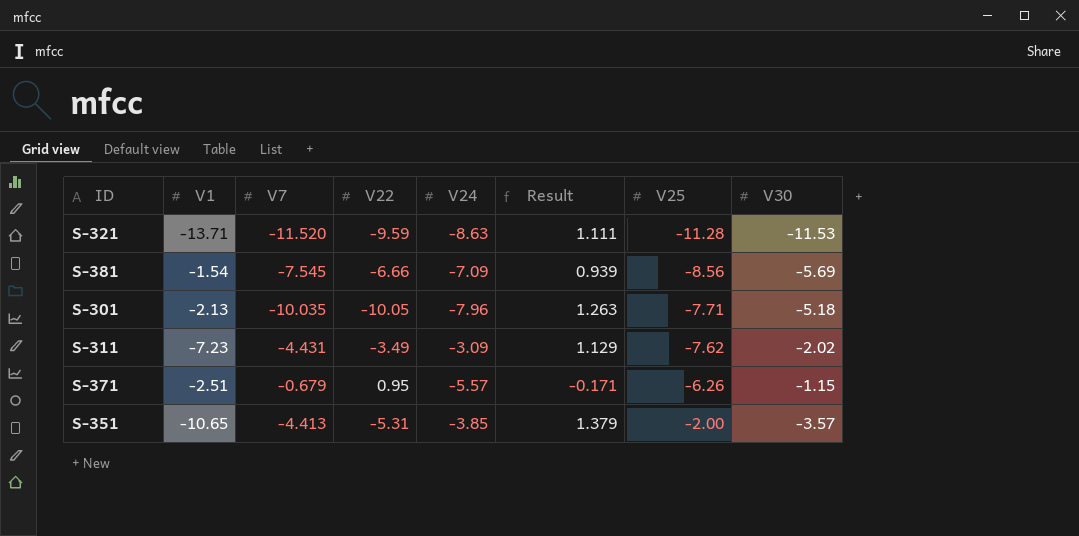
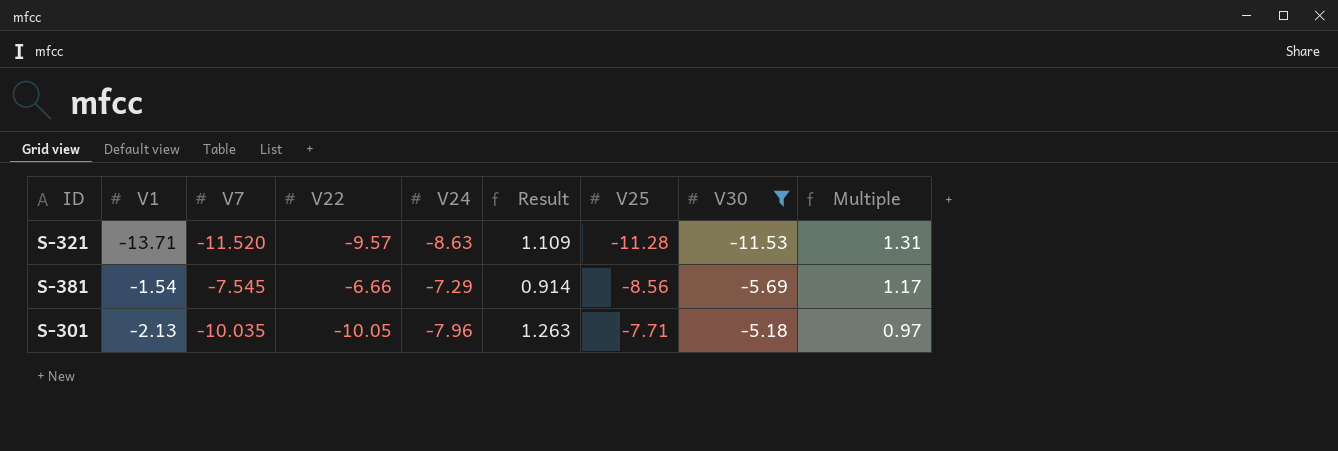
filter: none -> V30 <= -5.18
column Multiple | formula: none -> [V25] / [V24]
S-321 | V22: -9.59 -> -9.57
S-321 | Result: 1.111 -> 1.109
S-381 | V24: -7.09 -> -7.29
S-381 | Result: 0.939 -> 0.914

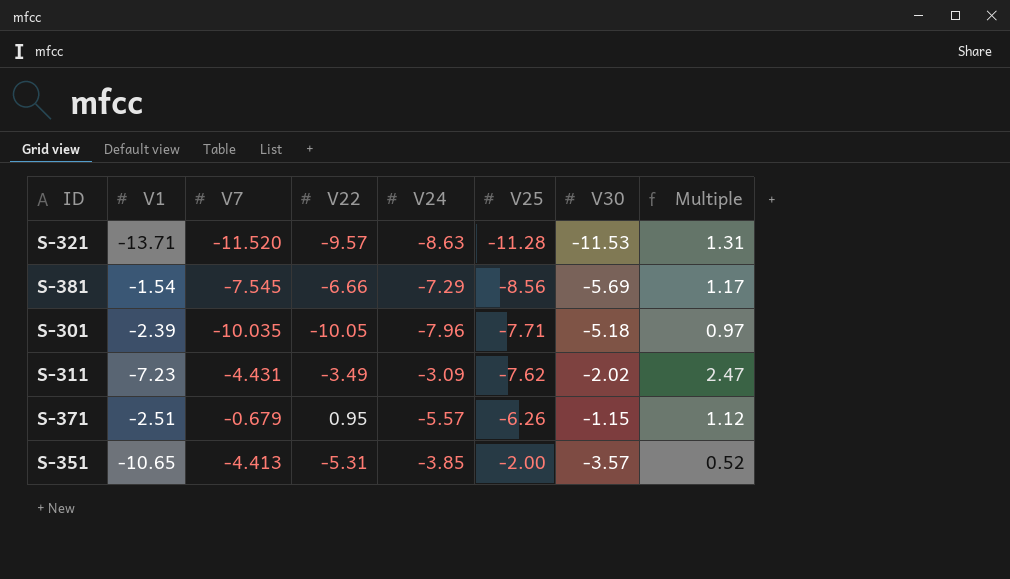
filter: V30 <= -5.18 -> none
column Result | formula: [V22] / [V24] -> none
S-301 | V1: -2.13 -> -2.39

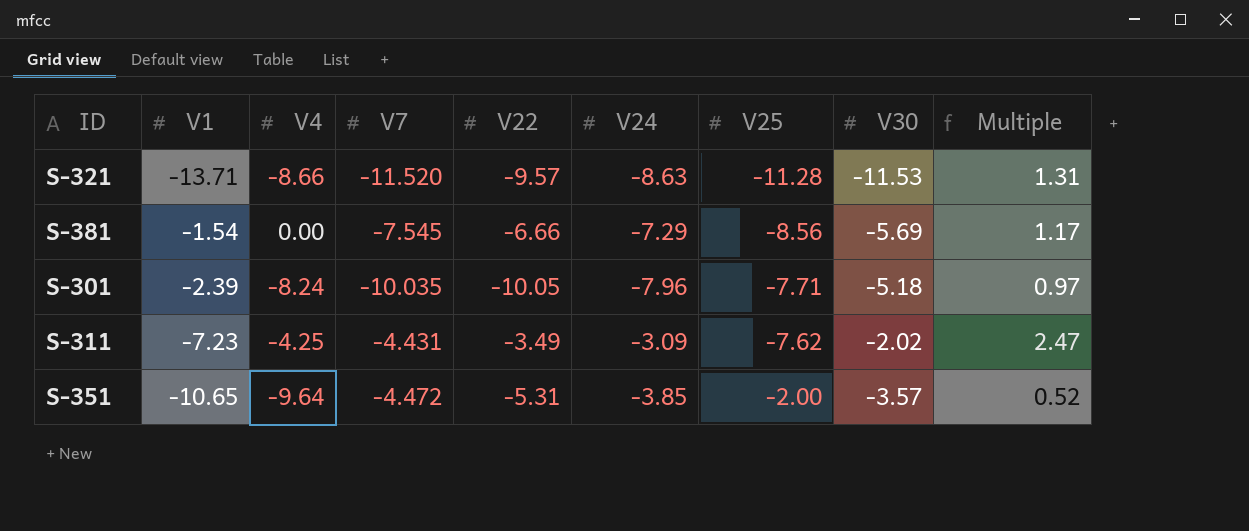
column V4 | position: none -> 3
row S-371: -2.51 | -0.679 | 0.95 | -5.57 | -6.26 | -1.15 | 1.12 -> none
S-351 | V7: -4.413 -> -4.472

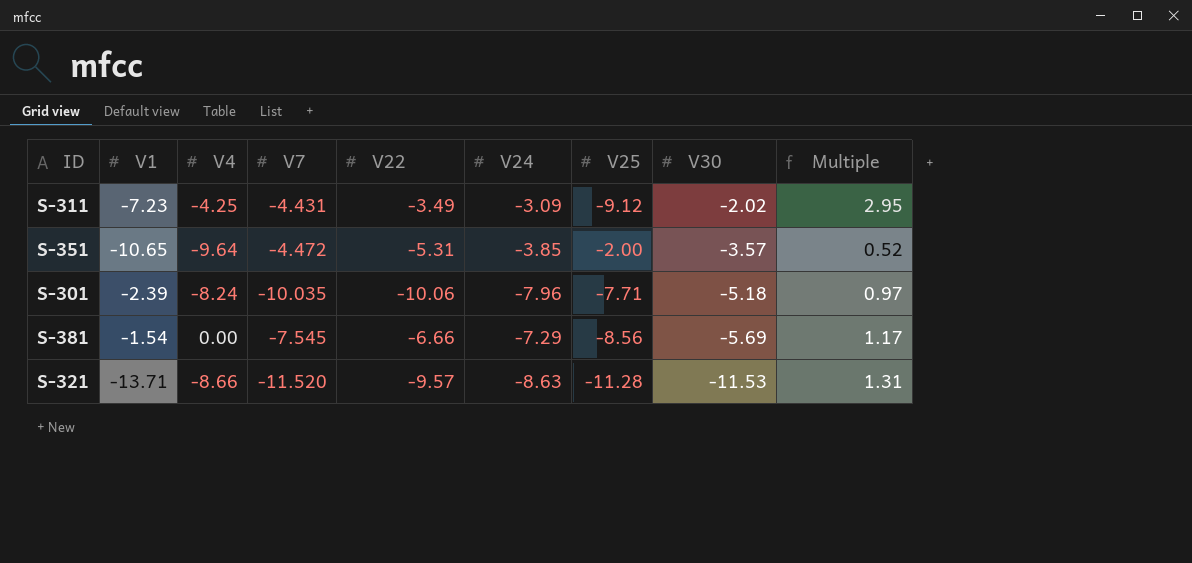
row order: V25 ascending -> V30 descending
S-311 | V25: -7.62 -> -9.12
S-311 | Multiple: 2.47 -> 2.95
S-301 | V22: -10.05 -> -10.06

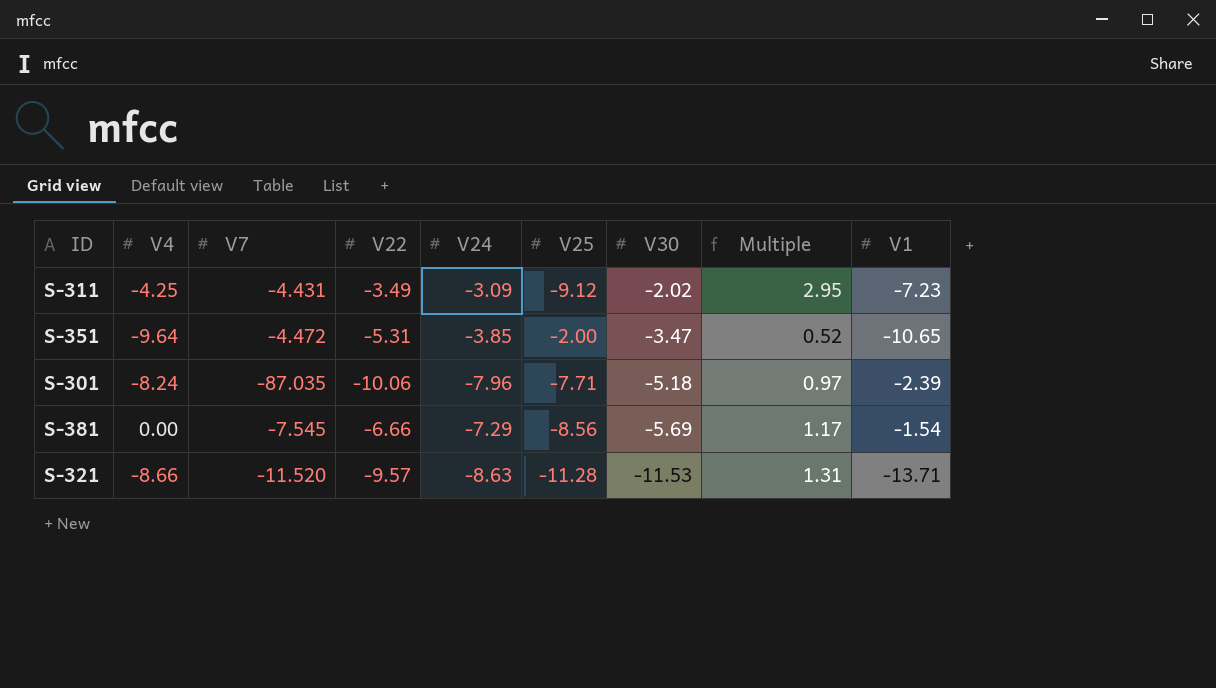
column V1 | position: 2 -> 9
S-351 | V30: -3.57 -> -3.47
S-301 | V7: -10.035 -> -87.035

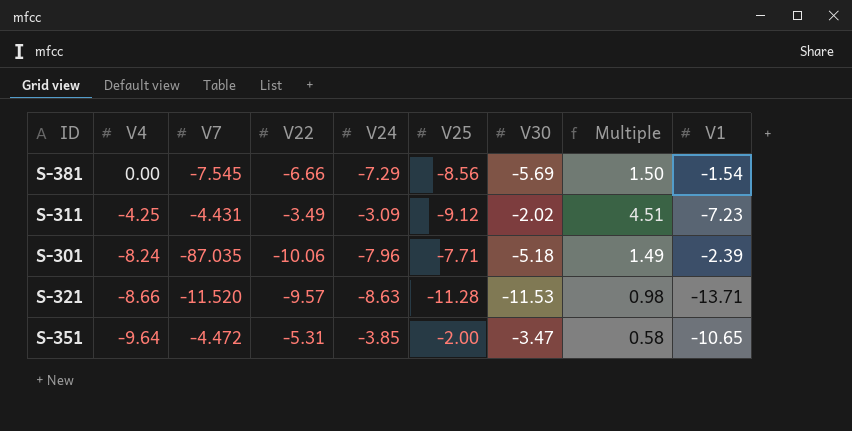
row order: V30 descending -> V4 descending
column Multiple | formula: [V25] / [V24] -> [V25] / [V30]

